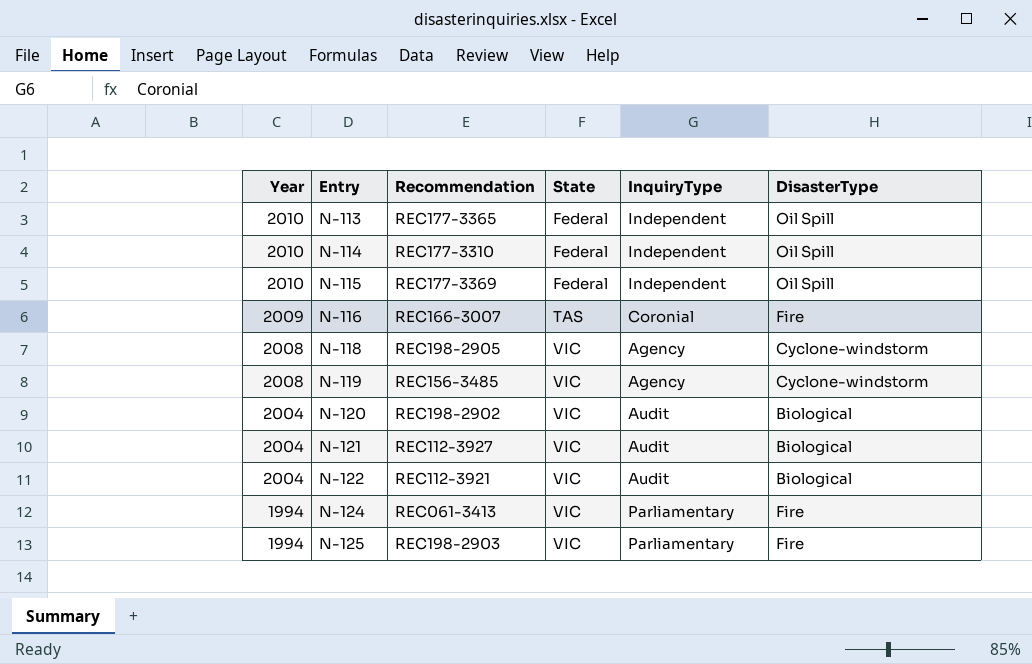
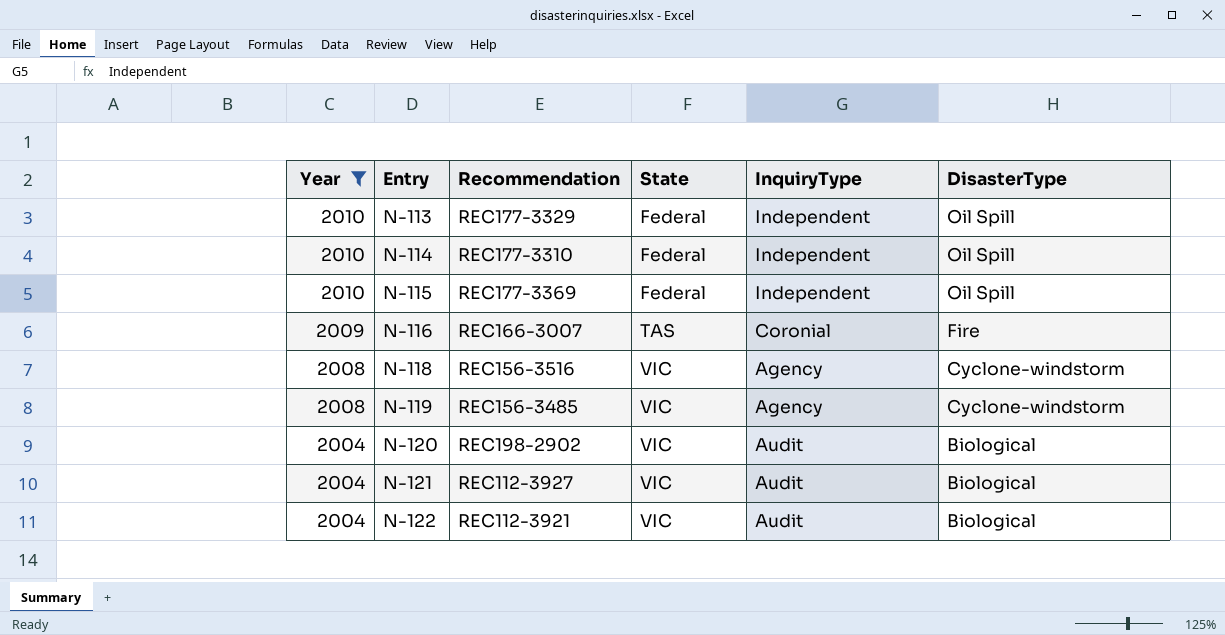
filter: none -> Year != 1994
N-113 | Recommendation: REC177-3365 -> REC177-3329
N-118 | Recommendation: REC198-2905 -> REC156-3516

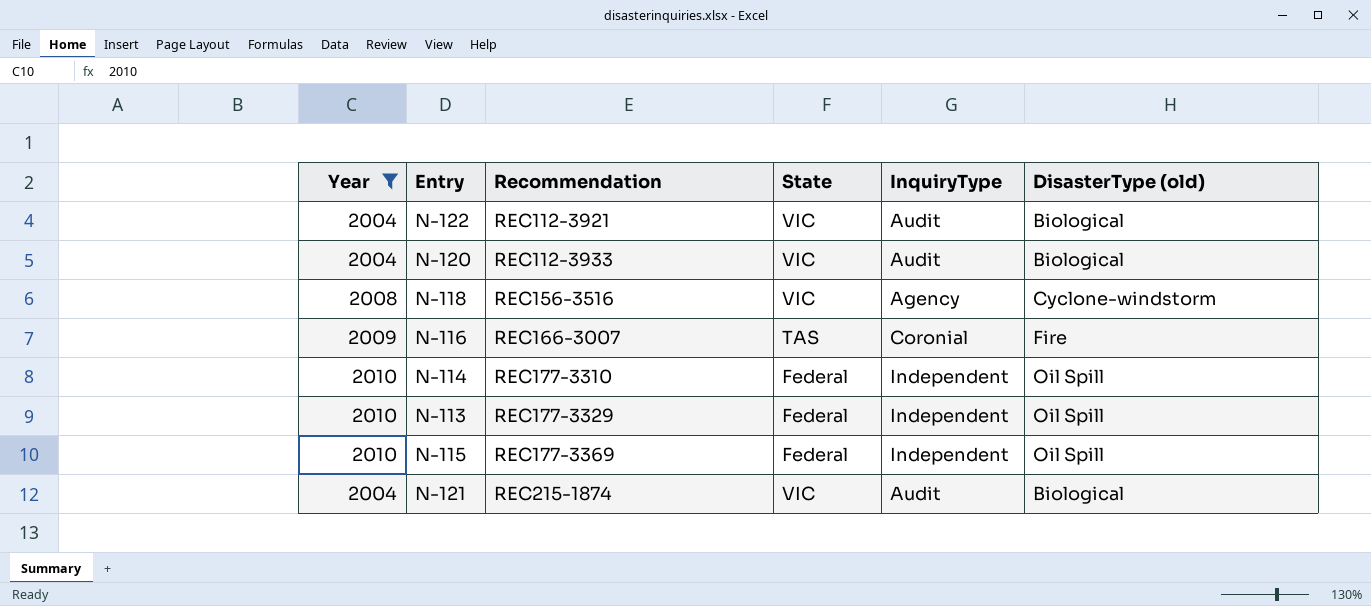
row order: Year descending -> Recommendation ascending
column name: DisasterType -> DisasterType (old)
row N-119: 2008 | REC156-3485 | VIC | Agency | Cyclone-windstorm -> none
N-120 | Recommendation: REC198-2902 -> REC112-3933
N-121 | Recommendation: REC112-3927 -> REC215-1874

